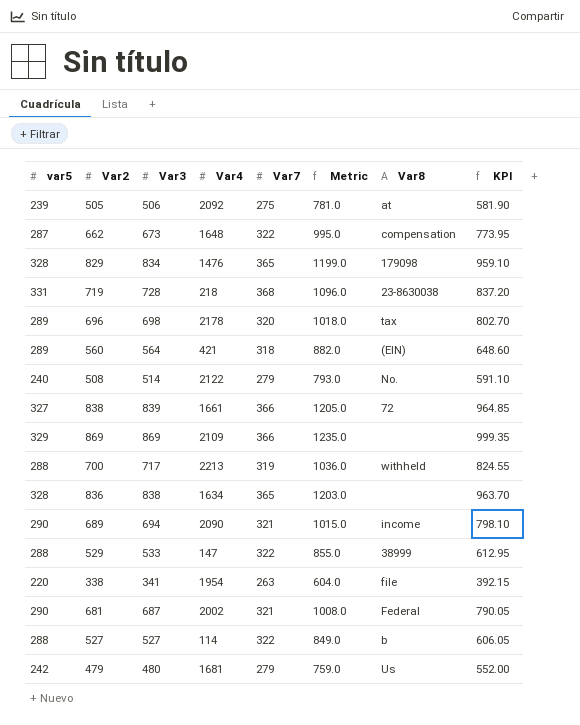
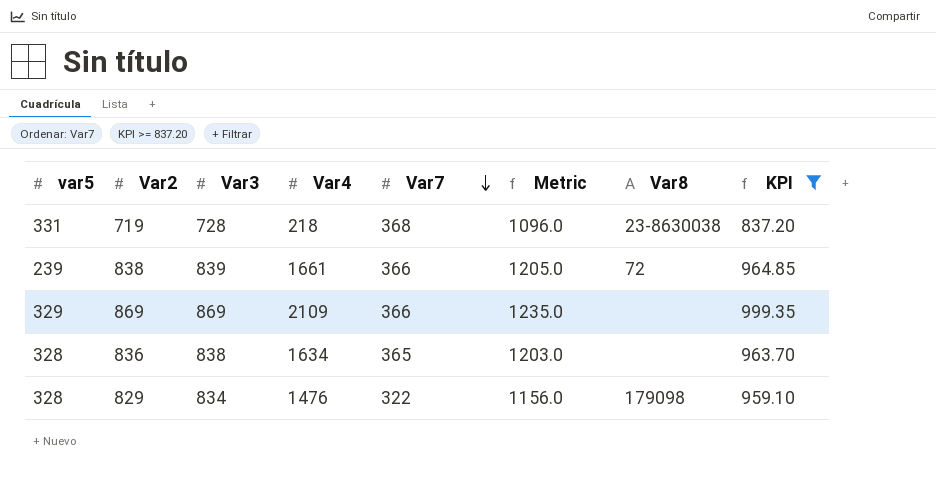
filter: none -> KPI >= 837.20
row order: none -> Var7 descending
838 | var5: 327 -> 239
829 | Var7: 365 -> 322
829 | Metric: 1199.0 -> 1156.0

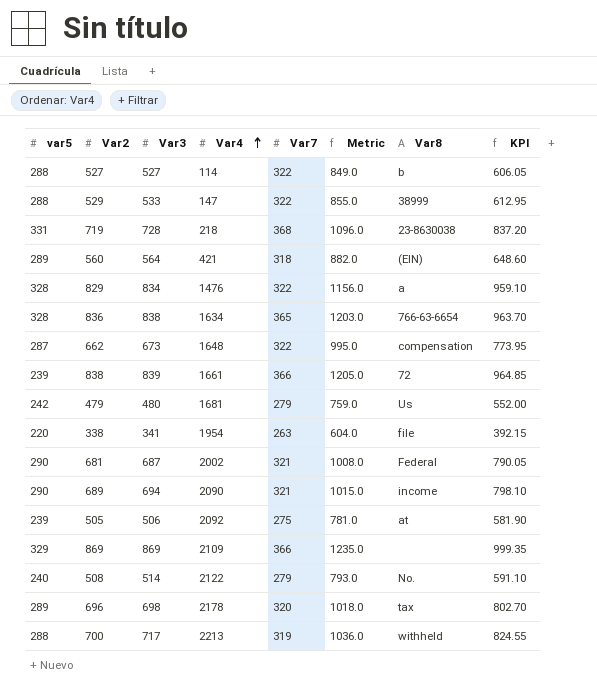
filter: KPI >= 837.20 -> none
row order: Var7 descending -> Var4 ascending
829 | Var8: 179098 -> a
836 | Var8: none -> 766-63-6654

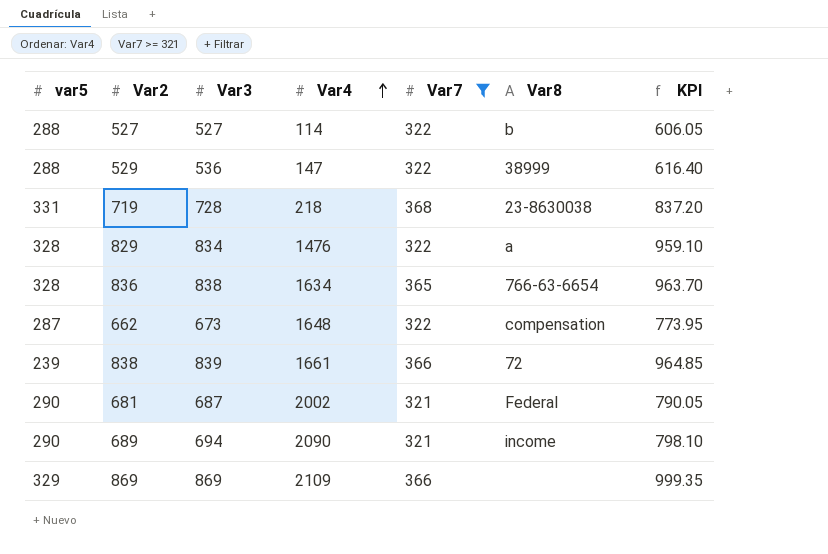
filter: none -> Var7 >= 321
column Metric | formula: [Var3] + [Var7] -> none
529 | Var3: 533 -> 536
529 | KPI: 612.95 -> 616.40

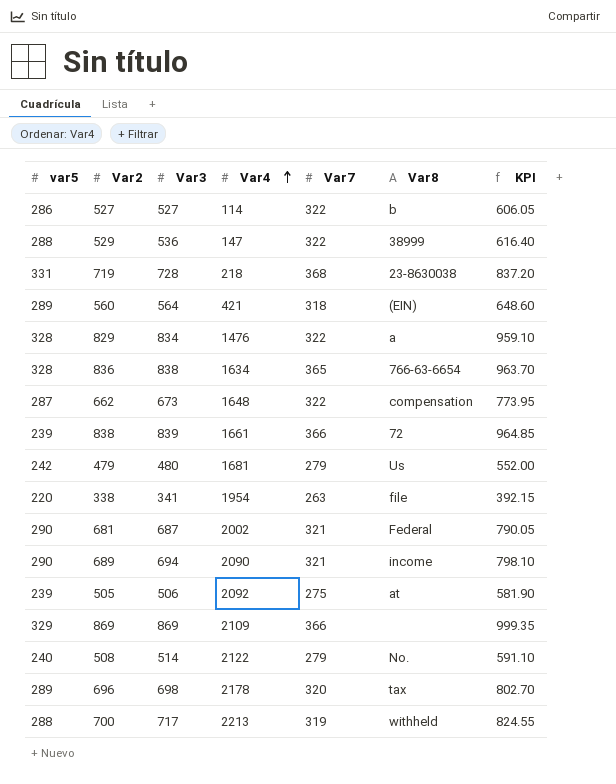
filter: Var7 >= 321 -> none
527 | var5: 288 -> 286

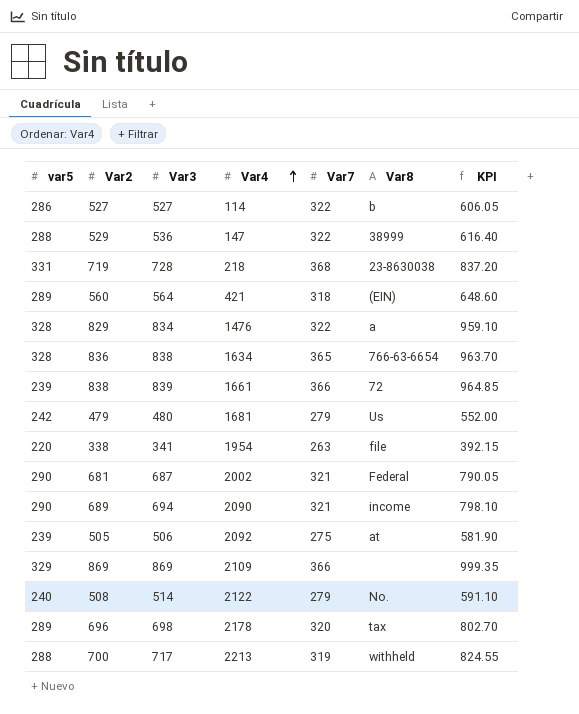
row 662: 287 | 673 | 1648 | 322 | compensation | 773.95 -> none

